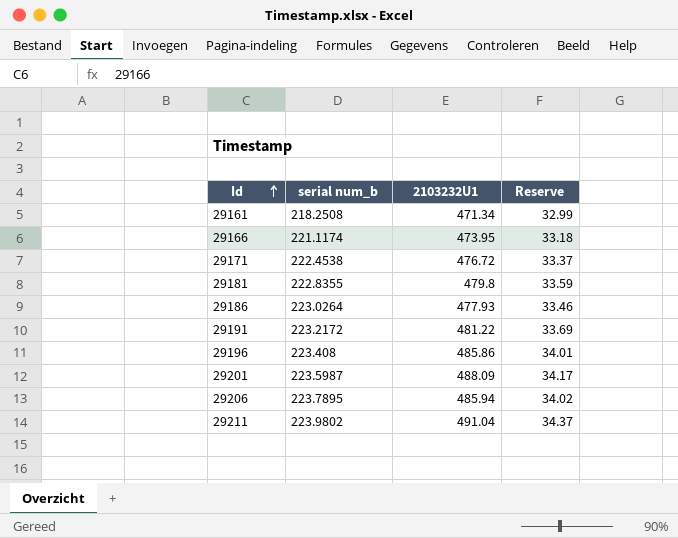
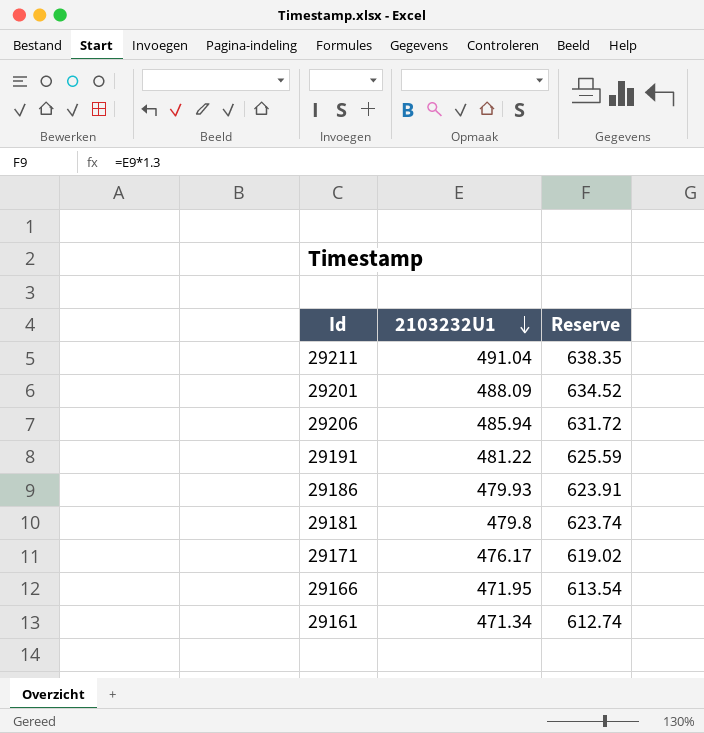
row order: Id ascending -> 2103232U1 descending
column serial num_b | position: 2 -> none
column Reserve | formula: [2103232U1] * 0.07 -> [2103232U1] * 1.3
row 29196: 223.408 | 485.86 | 34.01 -> none
29186 | 2103232U1: 477.93 -> 479.93
29171 | 2103232U1: 476.72 -> 476.17
29166 | 2103232U1: 473.95 -> 471.95

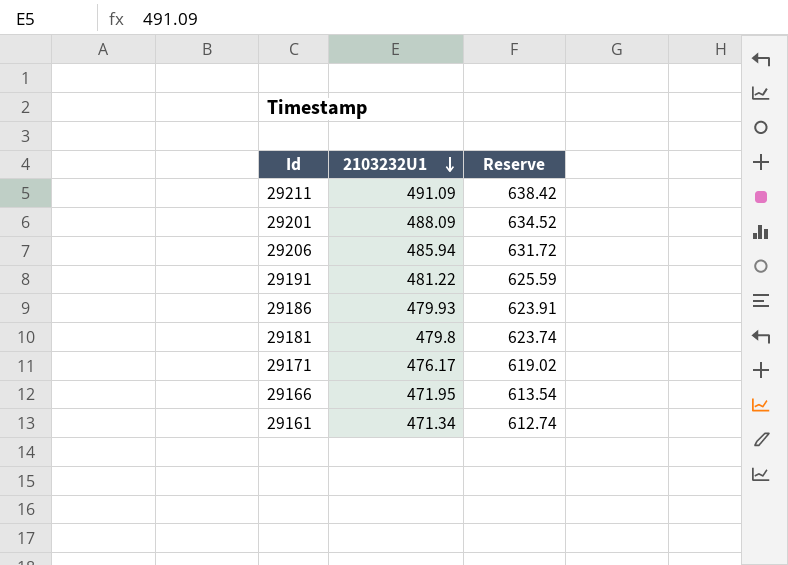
29211 | 2103232U1: 491.04 -> 491.09
29211 | Reserve: 638.35 -> 638.42

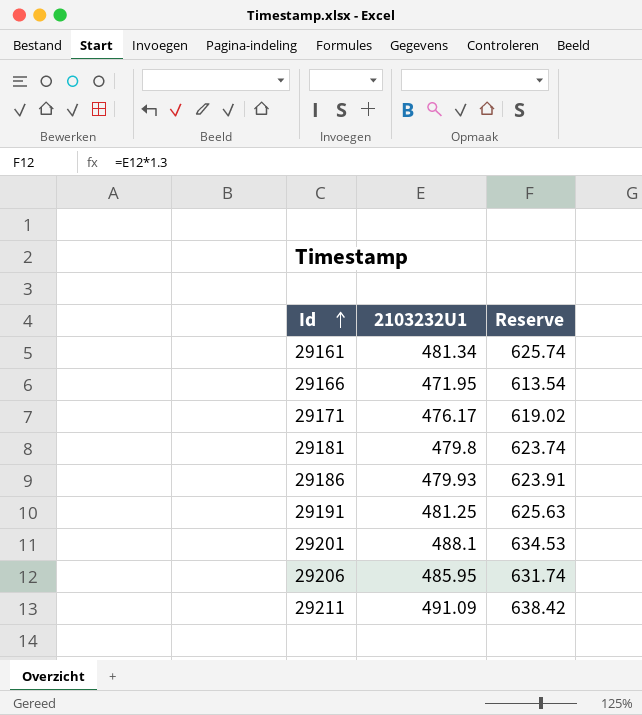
row order: 2103232U1 descending -> Id ascending
29161 | 2103232U1: 471.34 -> 481.34
29161 | Reserve: 612.74 -> 625.74
29191 | 2103232U1: 481.22 -> 481.25
29191 | Reserve: 625.59 -> 625.63
29201 | 2103232U1: 488.09 -> 488.1
29201 | Reserve: 634.52 -> 634.53
29206 | 2103232U1: 485.94 -> 485.95
29206 | Reserve: 631.72 -> 631.74

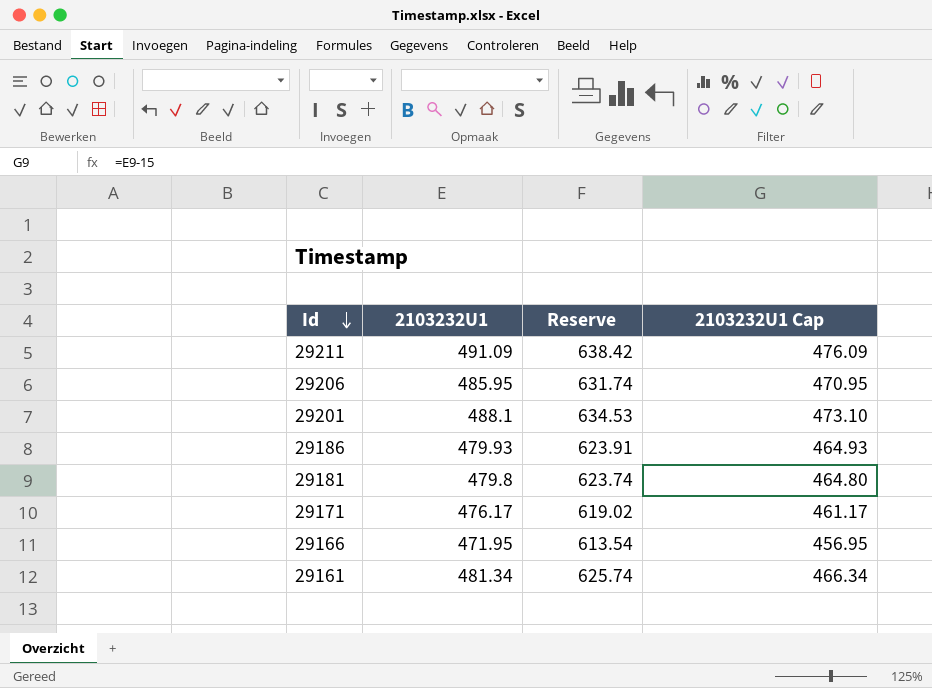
row order: Id ascending -> Id descending
column 2103232U1 Cap | formula: none -> [2103232U1] - 15
row 29191: 481.25 | 625.63 -> none

